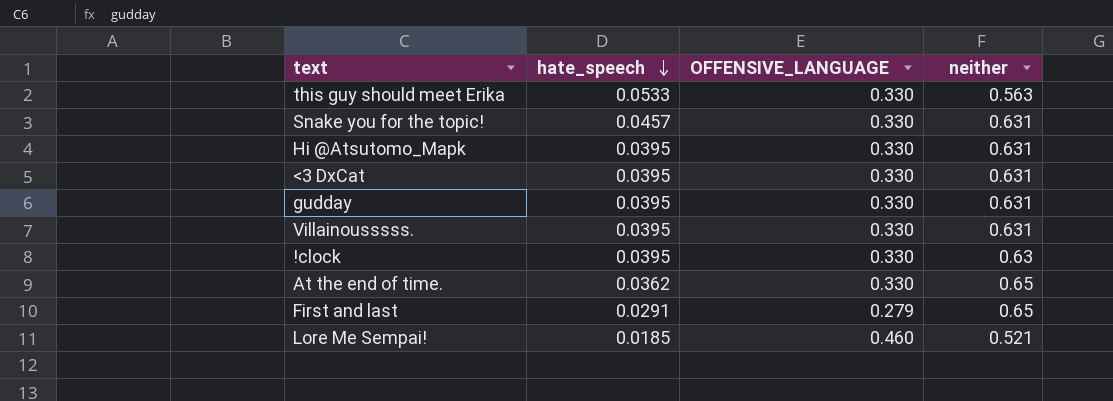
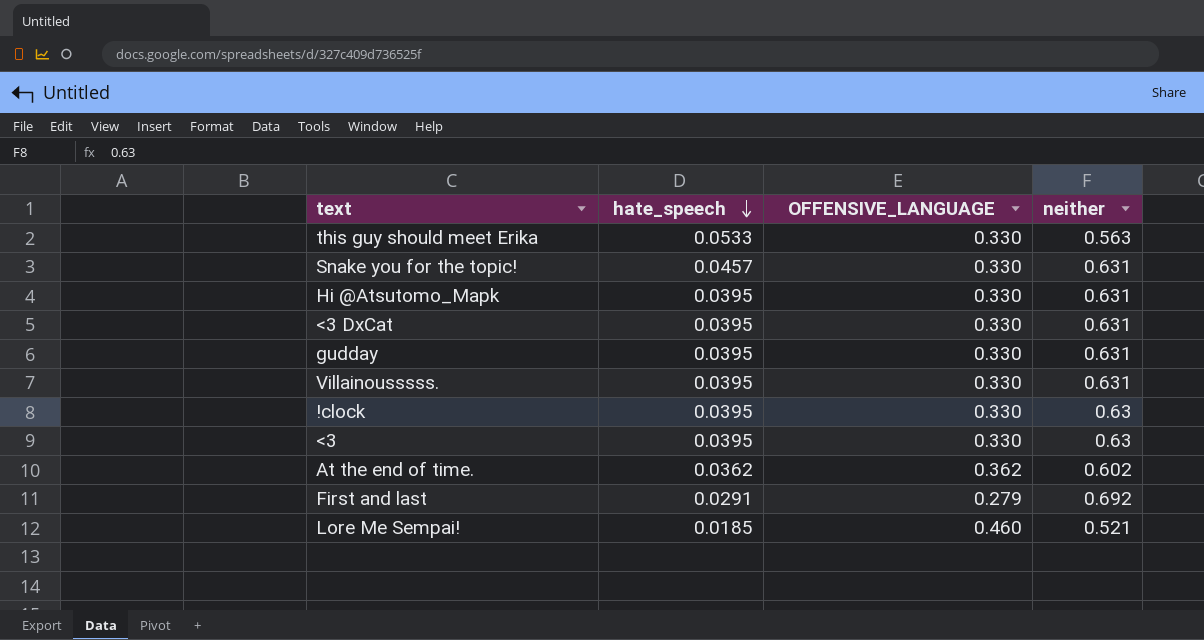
row <3: none -> 0.0395 | 0.330 | 0.63
At the end of time. | OFFENSIVE_LANGUAGE: 0.330 -> 0.362
At the end of time. | neither: 0.65 -> 0.602
First and last | neither: 0.65 -> 0.692

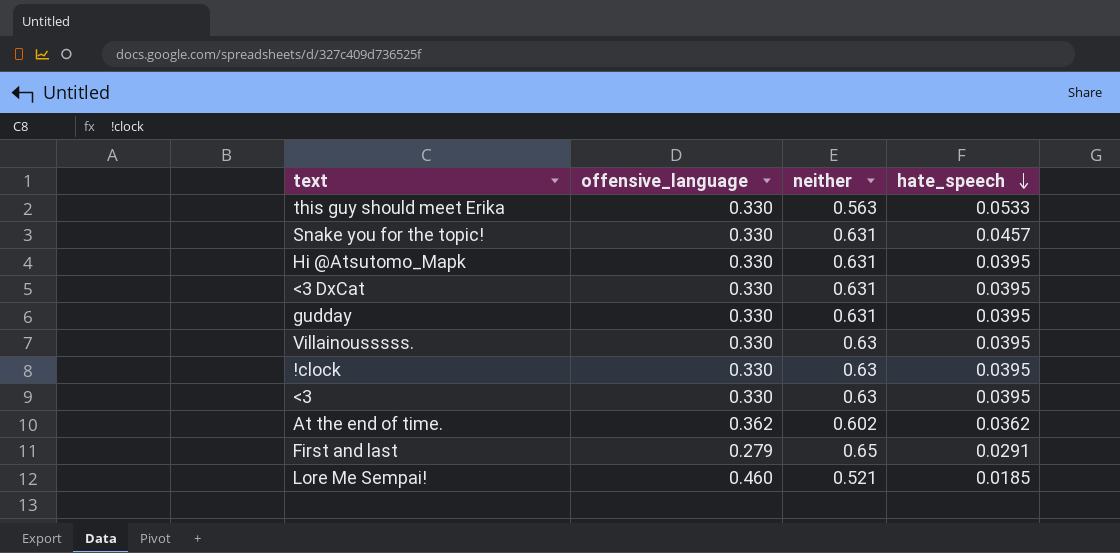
column name: OFFENSIVE_LANGUAGE -> offensive_language
column hate_speech | position: 2 -> 4
Villainousssss. | neither: 0.631 -> 0.63
First and last | neither: 0.692 -> 0.65

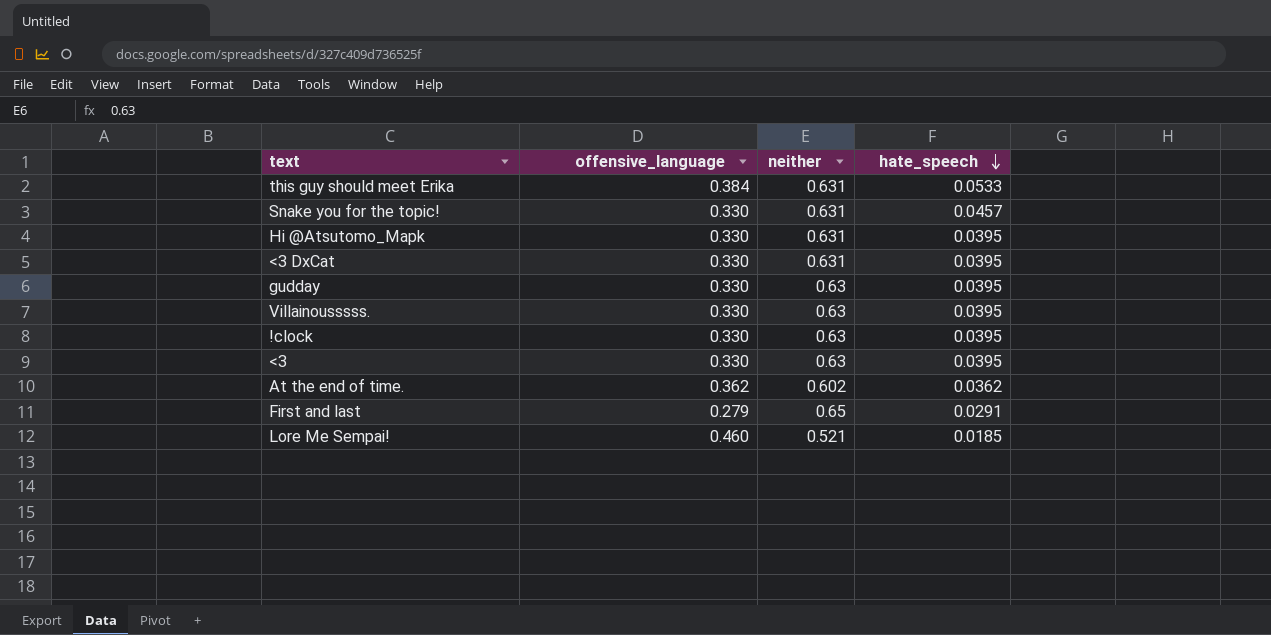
this guy should meet Erika | offensive_language: 0.330 -> 0.384
this guy should meet Erika | neither: 0.563 -> 0.631
gudday | neither: 0.631 -> 0.63

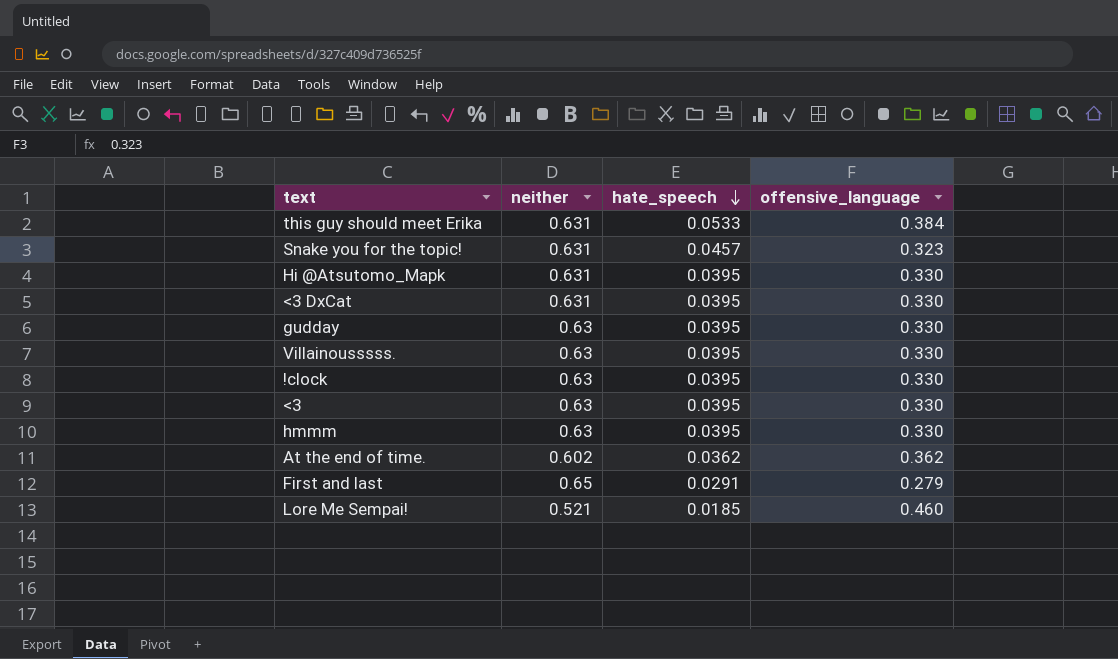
column offensive_language | position: 2 -> 4
Snake you for the topic! | offensive_language: 0.330 -> 0.323
row hmmm: none -> 0.63 | 0.0395 | 0.330

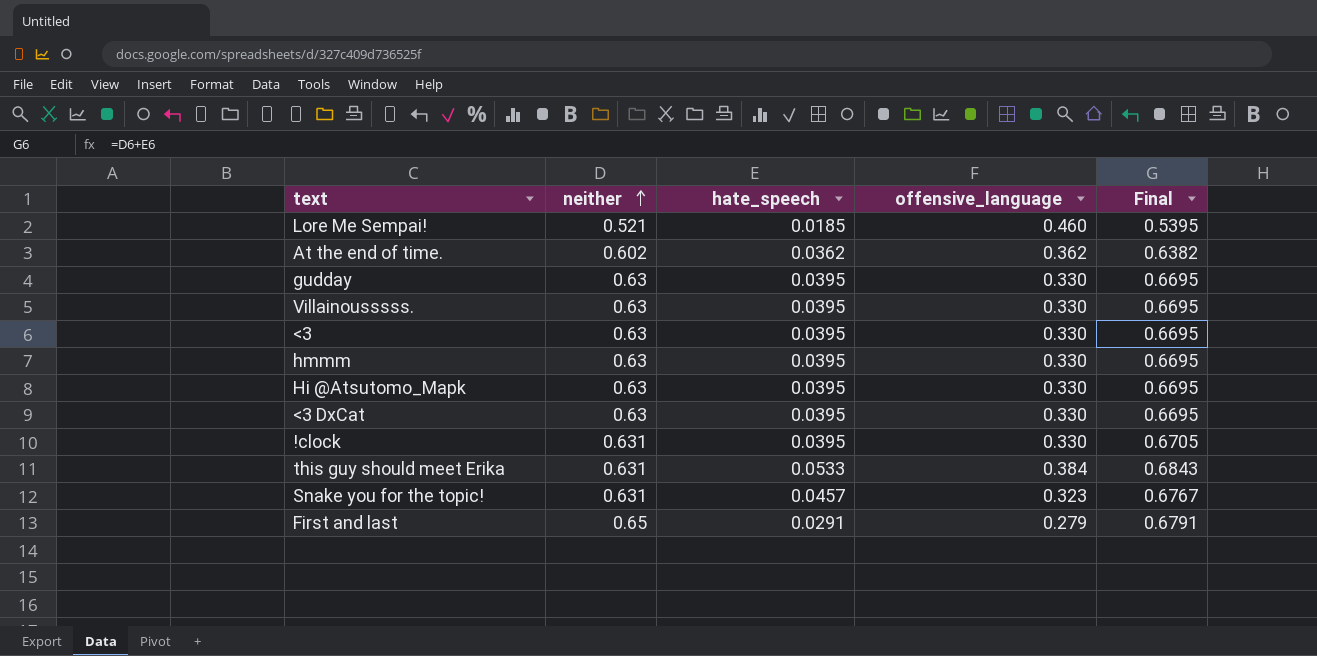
row order: hate_speech descending -> neither ascending
column Final | formula: none -> [neither] + [hate_speech]
Hi @Atsutomo_Mapk | neither: 0.631 -> 0.63
<3 DxCat | neither: 0.631 -> 0.63
!clock | neither: 0.63 -> 0.631

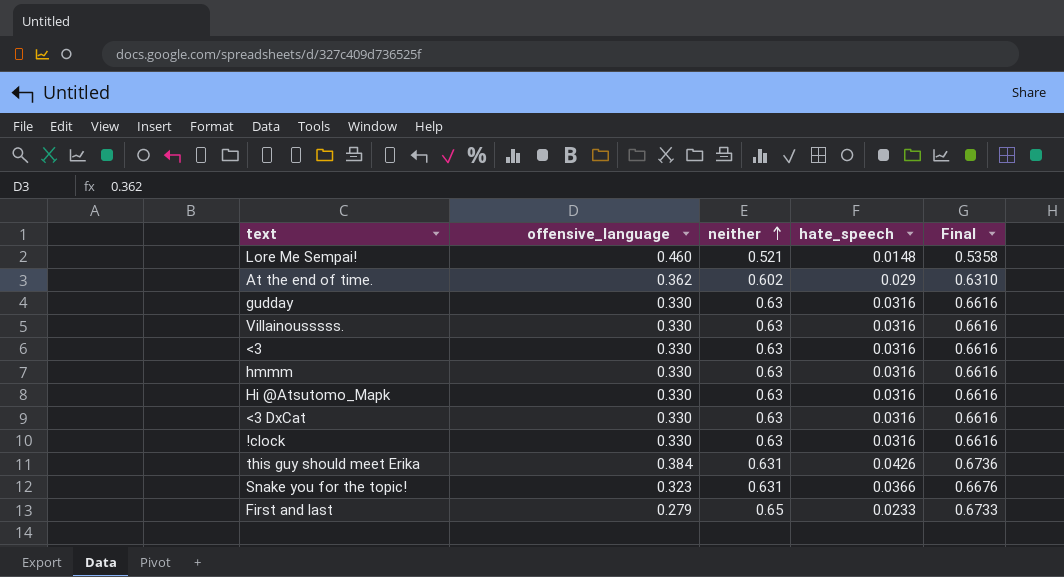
column offensive_language | position: 4 -> 2
Lore Me Sempai! | hate_speech: 0.0185 -> 0.0148
Lore Me Sempai! | Final: 0.5395 -> 0.5358
At the end of time. | hate_speech: 0.0362 -> 0.029
At the end of time. | Final: 0.6382 -> 0.6310
gudday | hate_speech: 0.0395 -> 0.0316
gudday | Final: 0.6695 -> 0.6616
Villainousssss. | hate_speech: 0.0395 -> 0.0316
Villainousssss. | Final: 0.6695 -> 0.6616
<3 | hate_speech: 0.0395 -> 0.0316
<3 | Final: 0.6695 -> 0.6616
hmmm | hate_speech: 0.0395 -> 0.0316
hmmm | Final: 0.6695 -> 0.6616
Hi @Atsutomo_Mapk | hate_speech: 0.0395 -> 0.0316
Hi @Atsutomo_Mapk | Final: 0.6695 -> 0.6616
<3 DxCat | hate_speech: 0.0395 -> 0.0316
<3 DxCat | Final: 0.6695 -> 0.6616
!clock | neither: 0.631 -> 0.63
!clock | hate_speech: 0.0395 -> 0.0316
!clock | Final: 0.6705 -> 0.6616
this guy should meet Erika | hate_speech: 0.0533 -> 0.0426
this guy should meet Erika | Final: 0.6843 -> 0.6736
Snake you for the topic! | hate_speech: 0.0457 -> 0.0366
Snake you for the topic! | Final: 0.6767 -> 0.6676
First and last | hate_speech: 0.0291 -> 0.0233
First and last | Final: 0.6791 -> 0.6733

